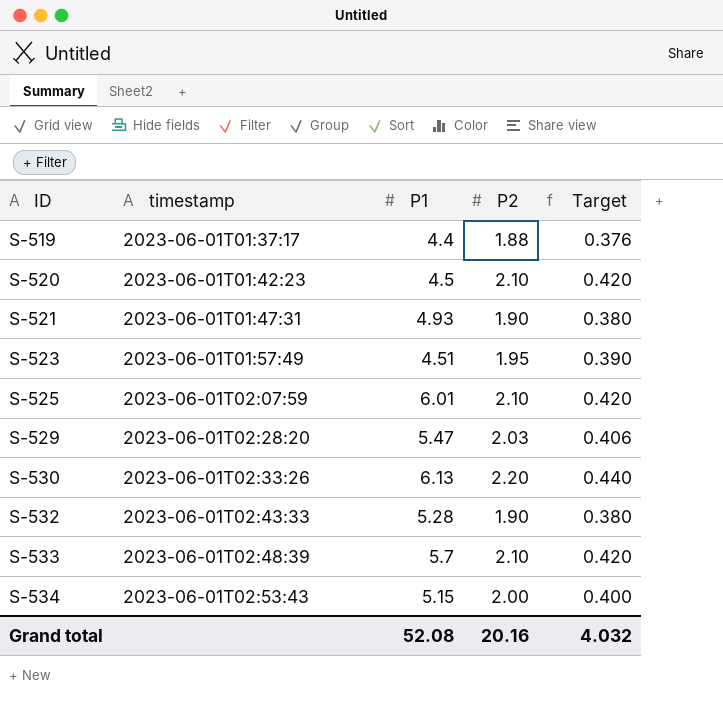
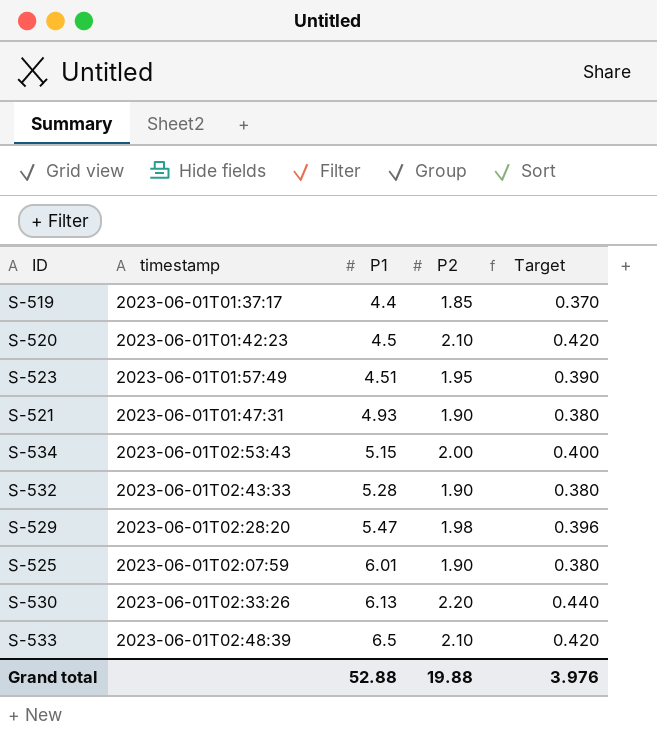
row order: ID ascending -> P1 ascending
S-519 | P2: 1.88 -> 1.85
S-519 | Target: 0.376 -> 0.370
S-529 | P2: 2.03 -> 1.98
S-529 | Target: 0.406 -> 0.396
S-525 | P2: 2.10 -> 1.90
S-525 | Target: 0.420 -> 0.380
S-533 | P1: 5.7 -> 6.5
Grand total | P1: 52.08 -> 52.88
Grand total | P2: 20.16 -> 19.88
Grand total | Target: 4.032 -> 3.976

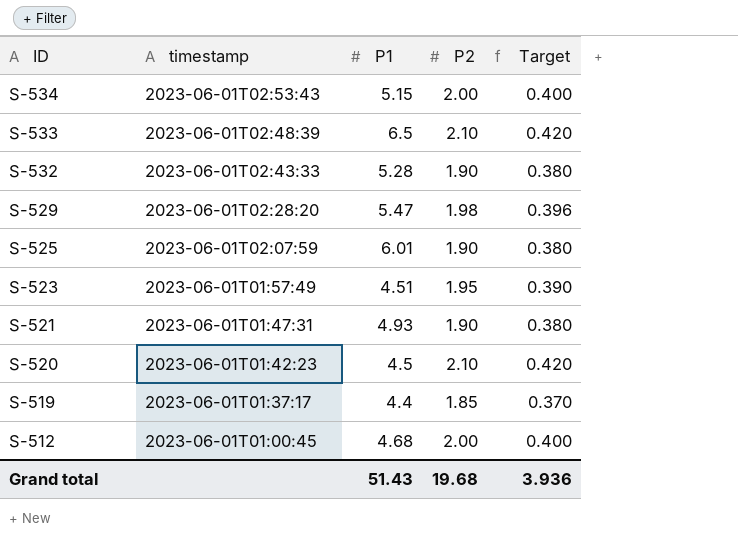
row order: P1 ascending -> ID descending
row S-530: 2023-06-01T02:33:26 | 6.13 | 2.20 | 0.440 -> none
row S-512: none -> 2023-06-01T01:00:45 | 4.68 | 2.00 | 0.400
Grand total | P1: 52.88 -> 51.43
Grand total | P2: 19.88 -> 19.68
Grand total | Target: 3.976 -> 3.936

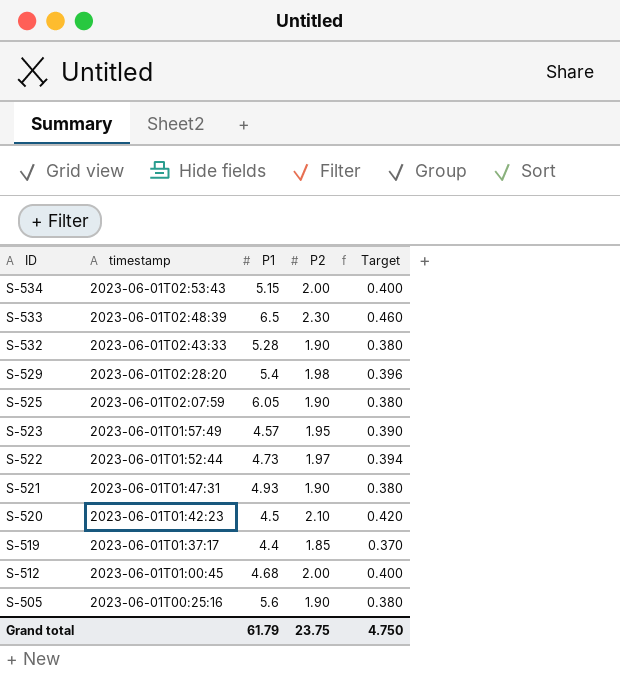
S-533 | P2: 2.10 -> 2.30
S-533 | Target: 0.420 -> 0.460
S-529 | P1: 5.47 -> 5.4
S-525 | P1: 6.01 -> 6.05
S-523 | P1: 4.51 -> 4.57
row S-522: none -> 2023-06-01T01:52:44 | 4.73 | 1.97 | 0.394
row S-505: none -> 2023-06-01T00:25:16 | 5.6 | 1.90 | 0.380
Grand total | P1: 51.43 -> 61.79
Grand total | P2: 19.68 -> 23.75
Grand total | Target: 3.936 -> 4.750

